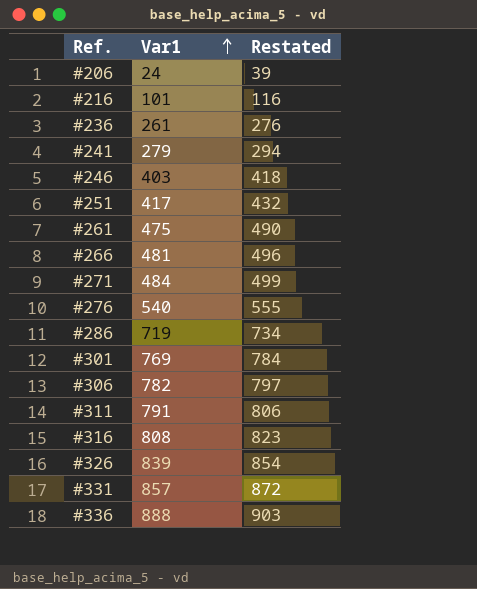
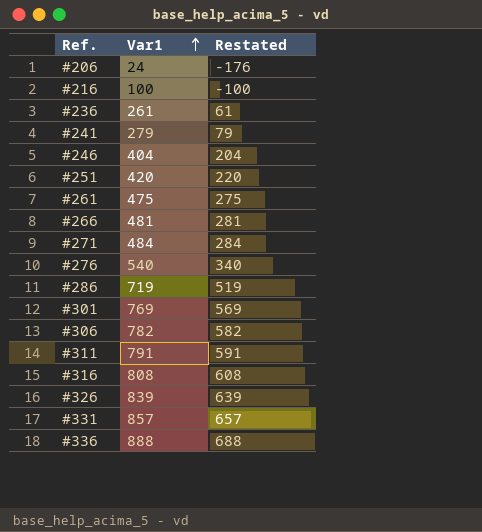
column Restated | formula: [Var1] + 15 -> [Var1] - 200
#216 | Var1: 101 -> 100
#246 | Var1: 403 -> 404
#251 | Var1: 417 -> 420

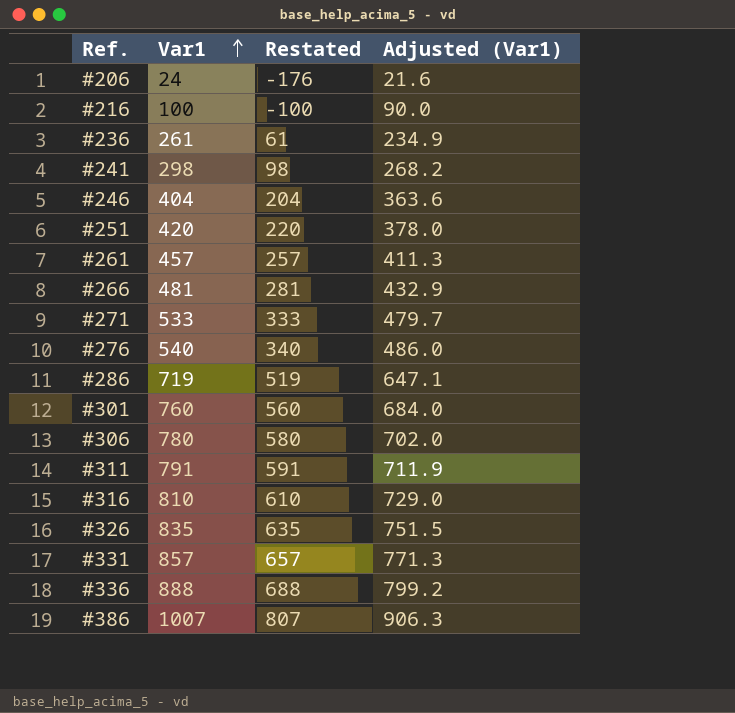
column Adjusted (Var1) | formula: none -> [Var1] * 0.9
#241 | Var1: 279 -> 298
#241 | Restated: 79 -> 98
#261 | Var1: 475 -> 457
#261 | Restated: 275 -> 257
#271 | Var1: 484 -> 533
#271 | Restated: 284 -> 333
#301 | Var1: 769 -> 760
#301 | Restated: 569 -> 560
#306 | Var1: 782 -> 780
#306 | Restated: 582 -> 580
#316 | Var1: 808 -> 810
#316 | Restated: 608 -> 610
#326 | Var1: 839 -> 835
#326 | Restated: 639 -> 635
row #386: none -> 1007 | 807 | 906.3

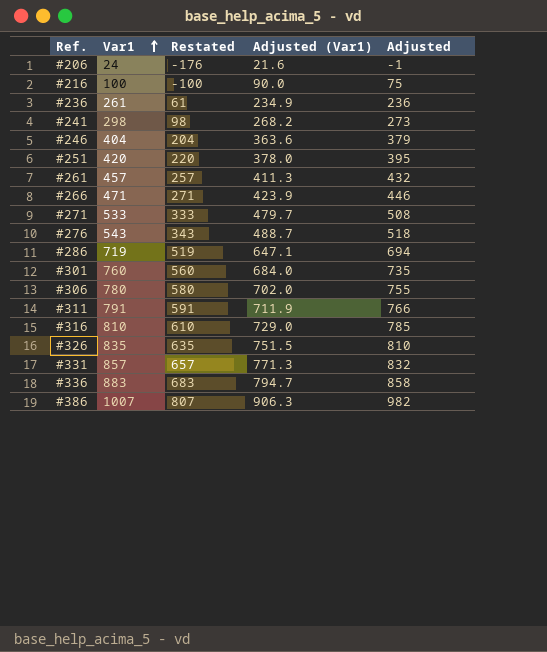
column Adjusted | formula: none -> [Var1] - 25
#266 | Var1: 481 -> 471
#266 | Restated: 281 -> 271
#266 | Adjusted (Var1): 432.9 -> 423.9
#276 | Var1: 540 -> 543
#276 | Restated: 340 -> 343
#276 | Adjusted (Var1): 486.0 -> 488.7
#336 | Var1: 888 -> 883
#336 | Restated: 688 -> 683
#336 | Adjusted (Var1): 799.2 -> 794.7

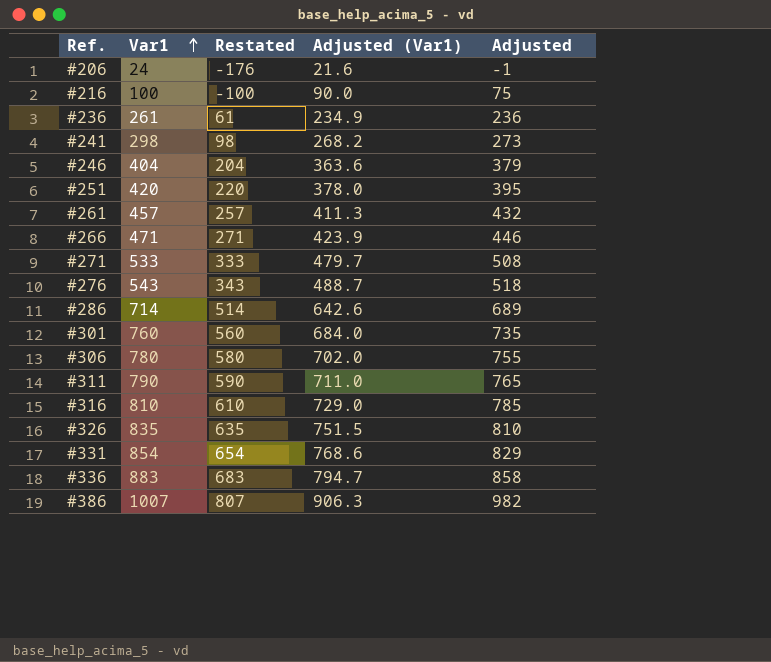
#286 | Var1: 719 -> 714
#286 | Restated: 519 -> 514
#286 | Adjusted (Var1): 647.1 -> 642.6
#286 | Adjusted: 694 -> 689
#311 | Var1: 791 -> 790
#311 | Restated: 591 -> 590
#311 | Adjusted (Var1): 711.9 -> 711.0
#311 | Adjusted: 766 -> 765
#331 | Var1: 857 -> 854
#331 | Restated: 657 -> 654
#331 | Adjusted (Var1): 771.3 -> 768.6
#331 | Adjusted: 832 -> 829

